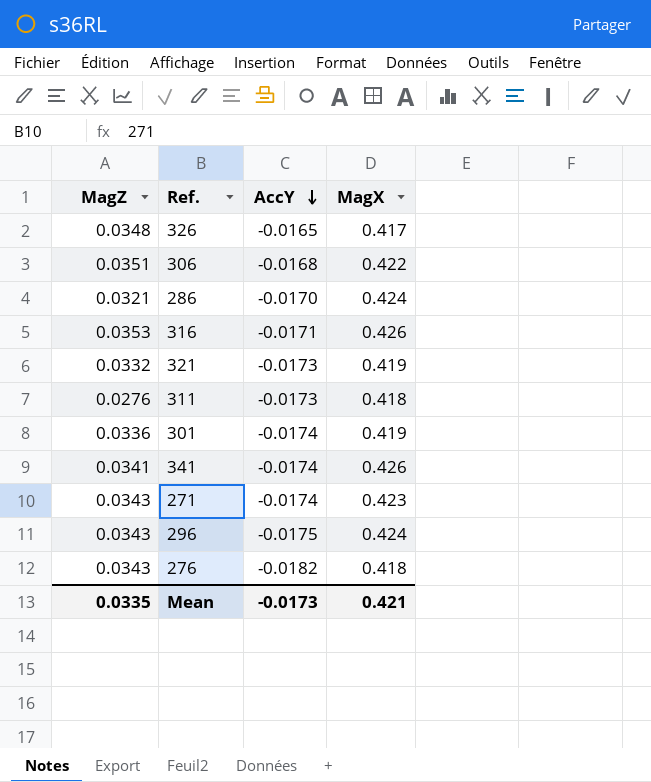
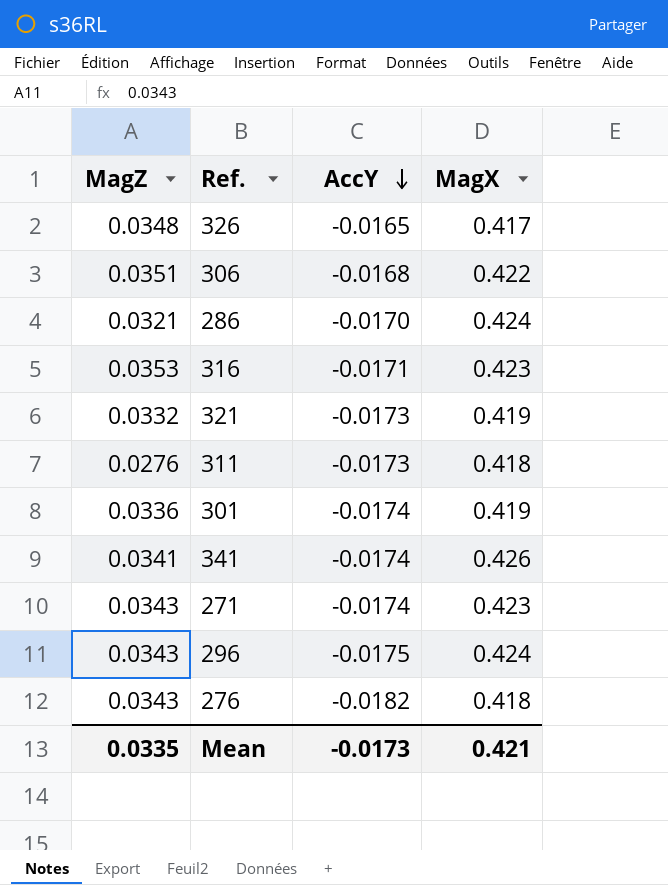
316 | MagX: 0.426 -> 0.423

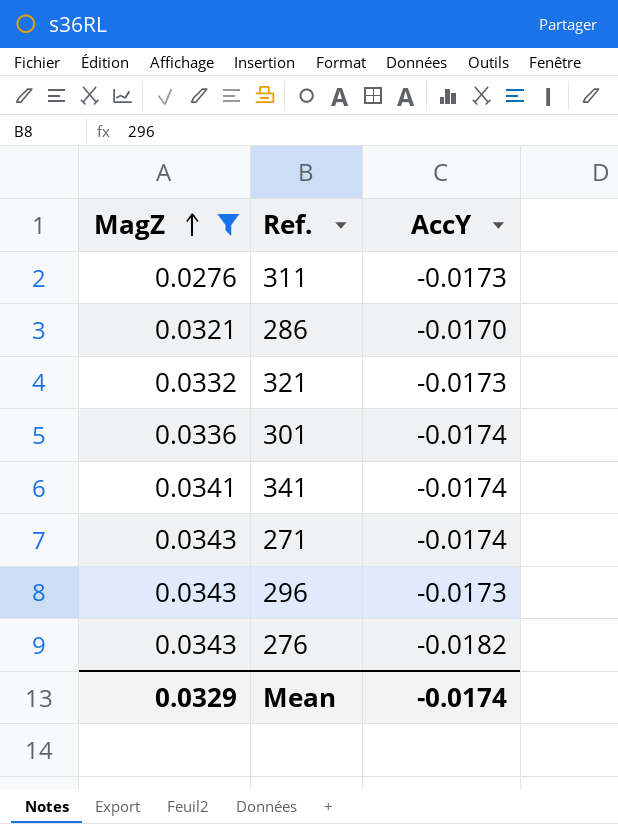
filter: none -> MagZ <= 0.0343
row order: AccY descending -> MagZ ascending
column MagX | position: 4 -> none
296 | AccY: -0.0175 -> -0.0173
Mean | MagZ: 0.0335 -> 0.0329
Mean | AccY: -0.0173 -> -0.0174

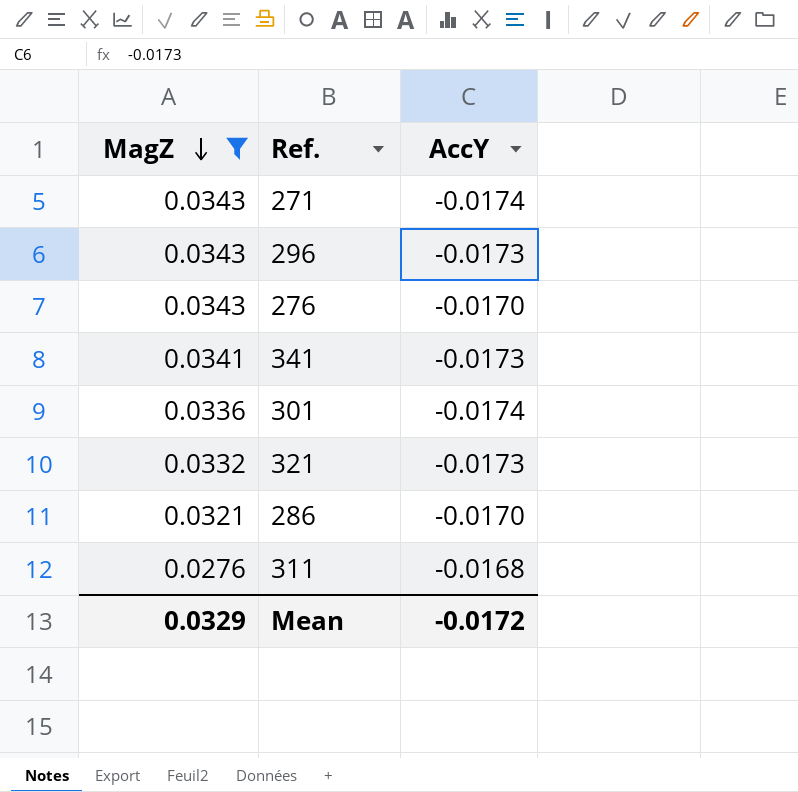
row order: MagZ ascending -> MagZ descending
276 | AccY: -0.0182 -> -0.0170
341 | AccY: -0.0174 -> -0.0173
311 | AccY: -0.0173 -> -0.0168
Mean | AccY: -0.0174 -> -0.0172

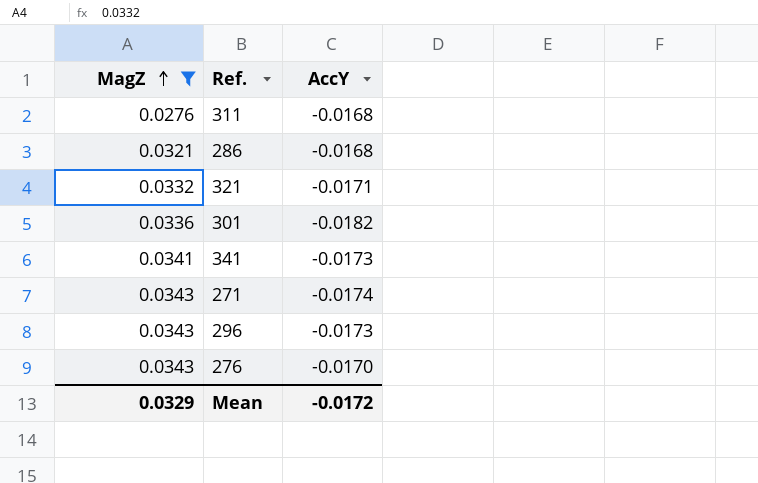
row order: MagZ descending -> MagZ ascending
286 | AccY: -0.0170 -> -0.0168
321 | AccY: -0.0173 -> -0.0171
301 | AccY: -0.0174 -> -0.0182

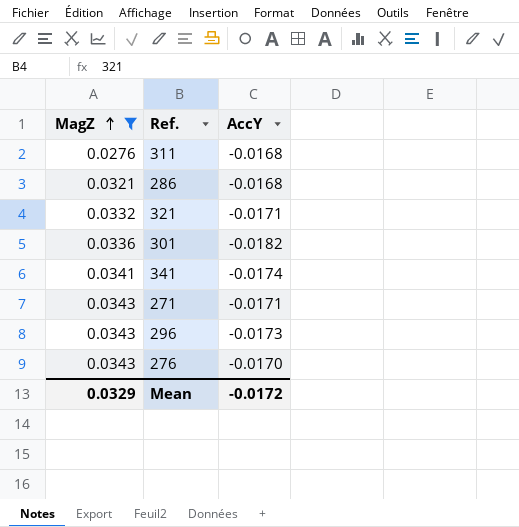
341 | AccY: -0.0173 -> -0.0174
271 | AccY: -0.0174 -> -0.0171

